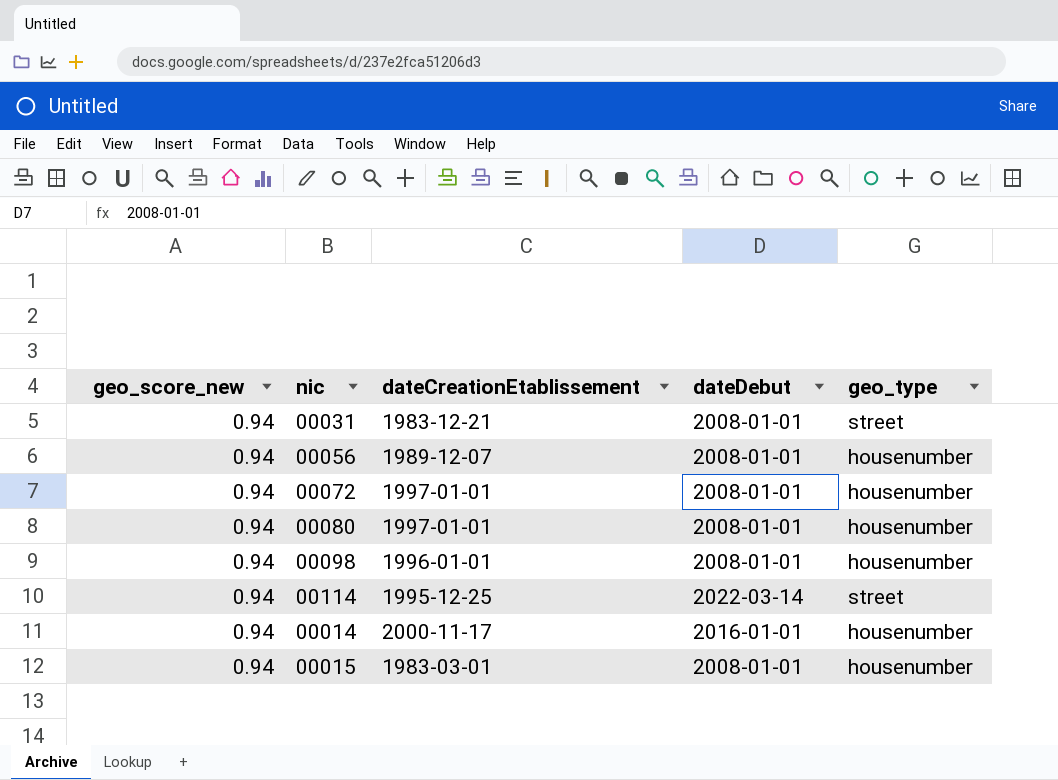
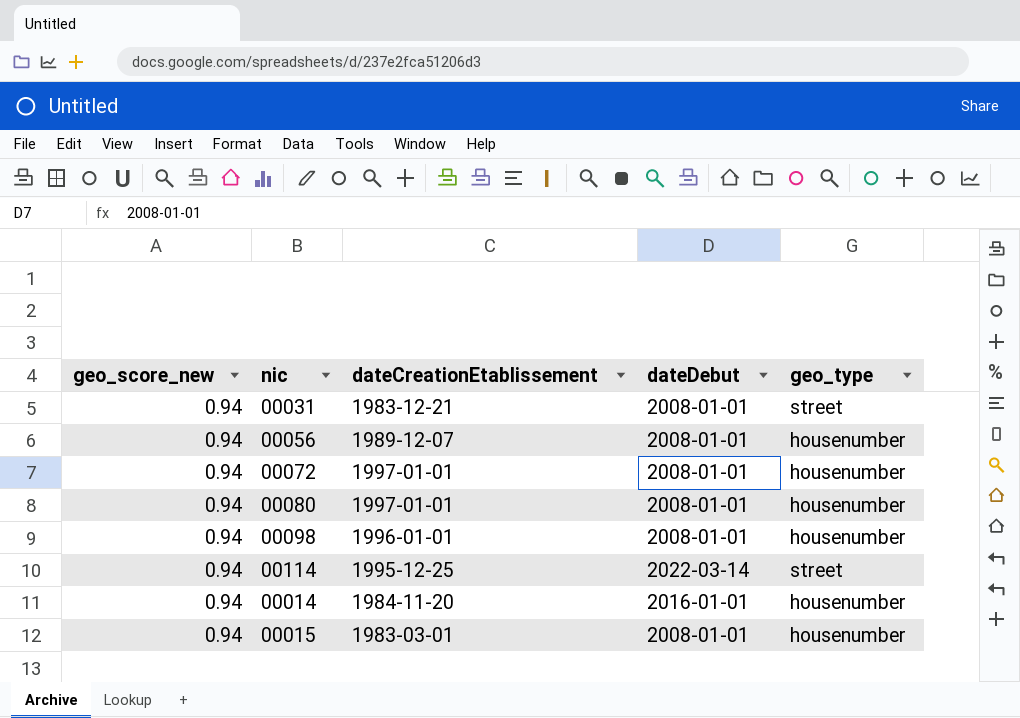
00014 | dateCreationEtablissement: 2000-11-17 -> 1984-11-20

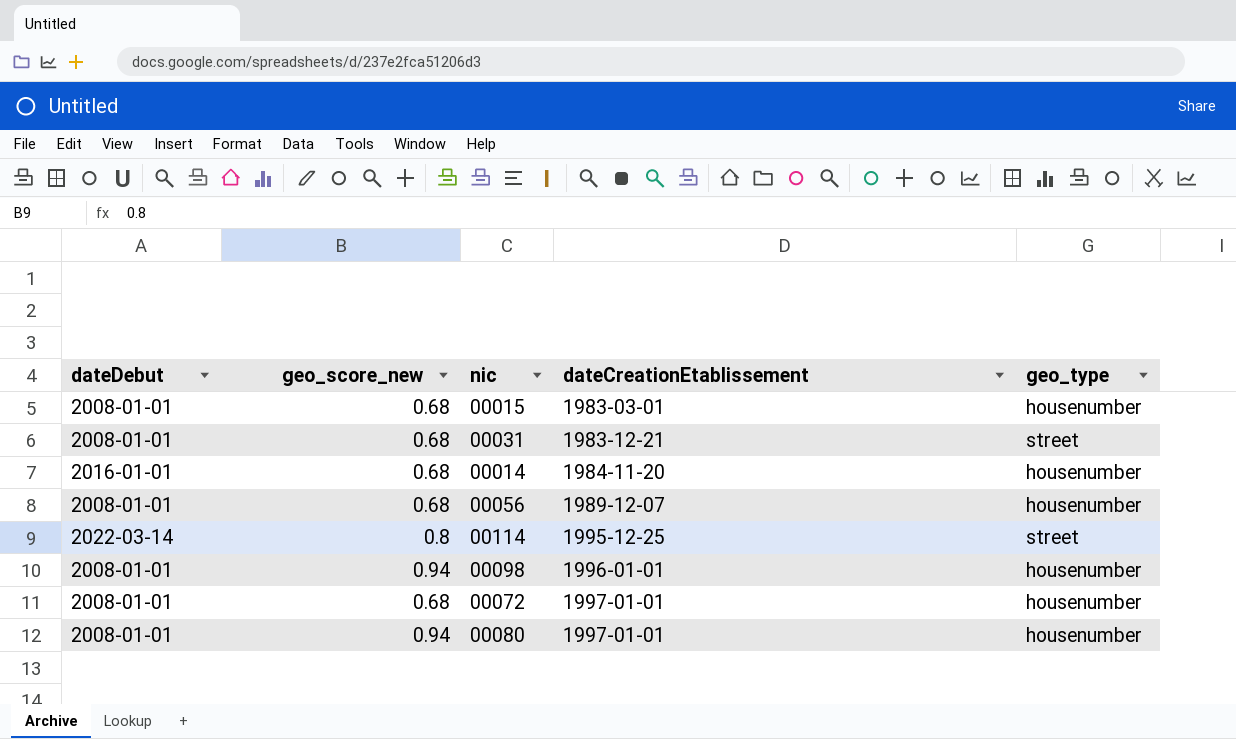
row order: none -> dateCreationEtablissement ascending
column dateDebut | position: 4 -> 1
00015 | geo_score_new: 0.94 -> 0.68
00031 | geo_score_new: 0.94 -> 0.68
00014 | geo_score_new: 0.94 -> 0.68
00056 | geo_score_new: 0.94 -> 0.68
00114 | geo_score_new: 0.94 -> 0.8
00072 | geo_score_new: 0.94 -> 0.68

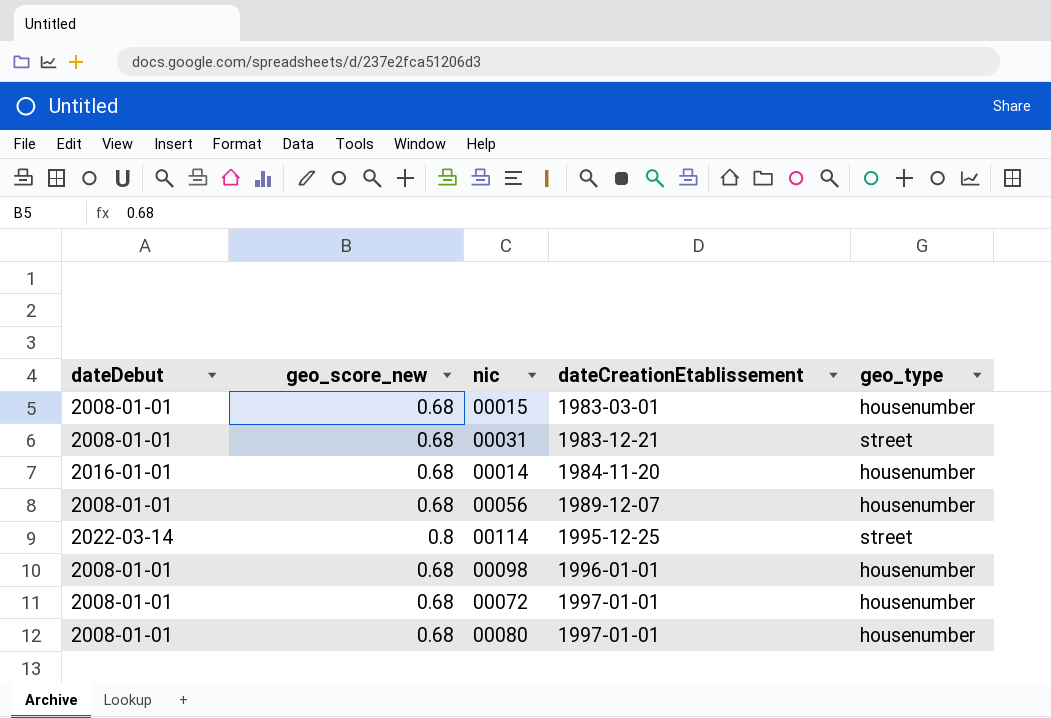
00098 | geo_score_new: 0.94 -> 0.68
00080 | geo_score_new: 0.94 -> 0.68

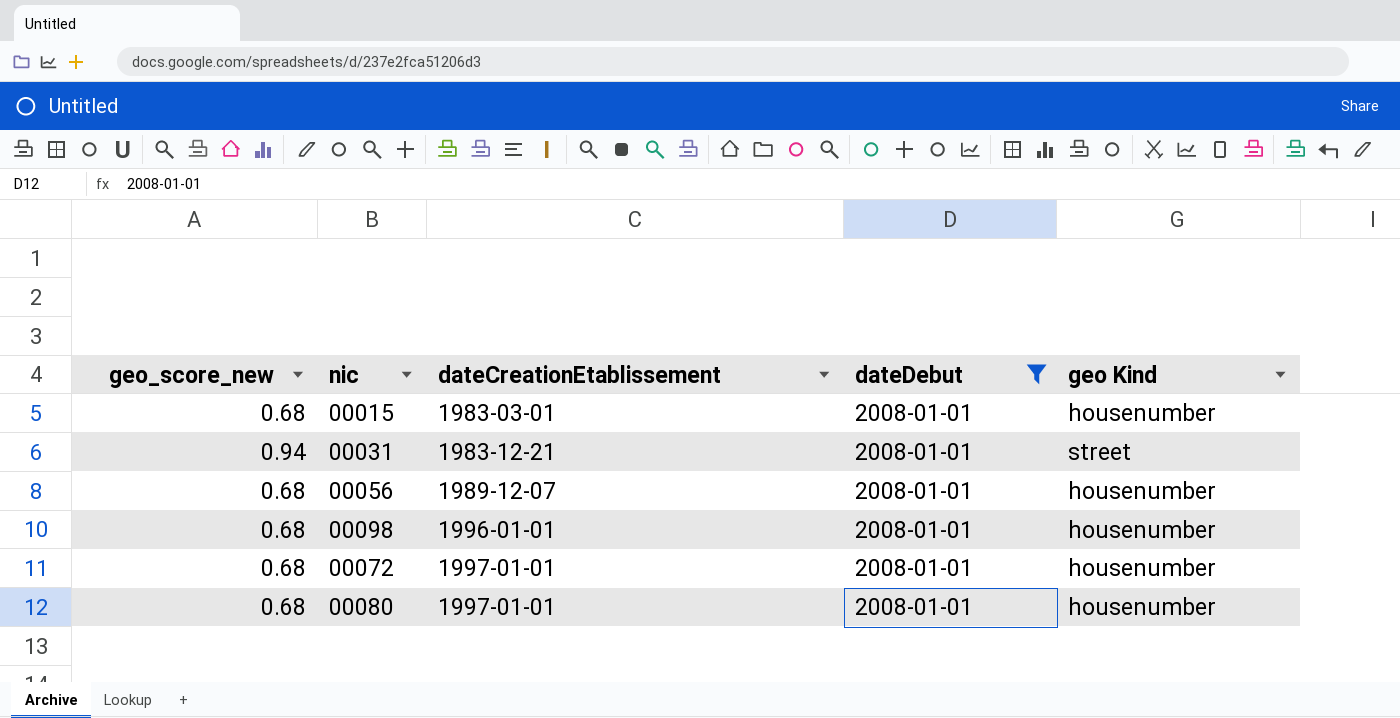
filter: none -> dateDebut = 2008-01-01
column dateDebut | position: 1 -> 4
column name: geo_type -> geo Kind
00031 | geo_score_new: 0.68 -> 0.94

